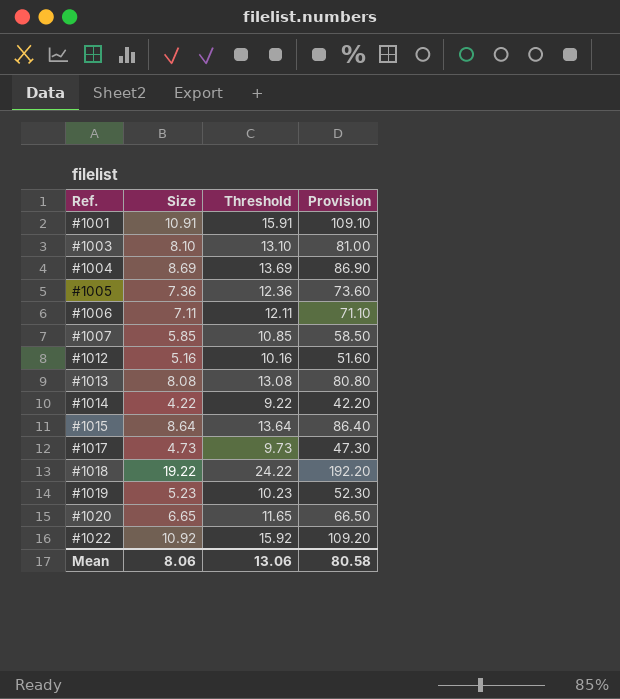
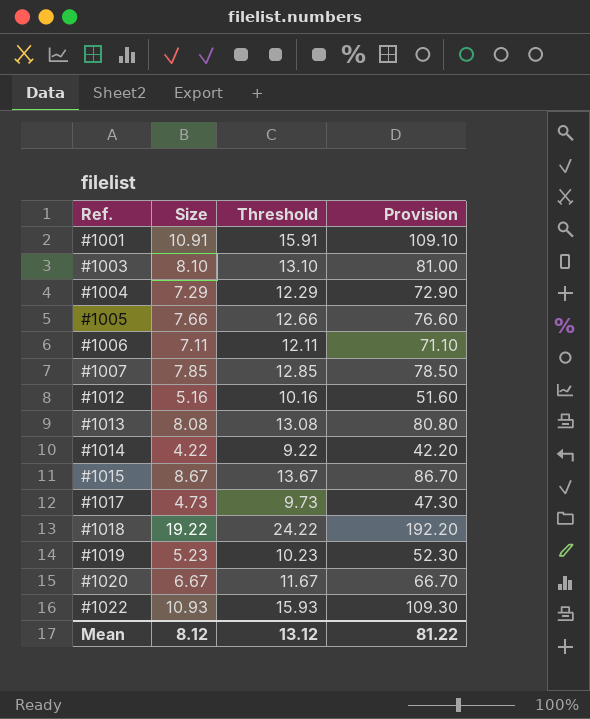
#1004 | Size: 8.69 -> 7.29
#1004 | Threshold: 13.69 -> 12.29
#1004 | Provision: 86.90 -> 72.90
#1005 | Size: 7.36 -> 7.66
#1005 | Threshold: 12.36 -> 12.66
#1005 | Provision: 73.60 -> 76.60
#1007 | Size: 5.85 -> 7.85
#1007 | Threshold: 10.85 -> 12.85
#1007 | Provision: 58.50 -> 78.50
#1015 | Size: 8.64 -> 8.67
#1015 | Threshold: 13.64 -> 13.67
#1015 | Provision: 86.40 -> 86.70
#1020 | Size: 6.65 -> 6.67
#1020 | Threshold: 11.65 -> 11.67
#1020 | Provision: 66.50 -> 66.70
#1022 | Size: 10.92 -> 10.93
#1022 | Threshold: 15.92 -> 15.93
#1022 | Provision: 109.20 -> 109.30
Mean | Size: 8.06 -> 8.12
Mean | Threshold: 13.06 -> 13.12
Mean | Provision: 80.58 -> 81.22

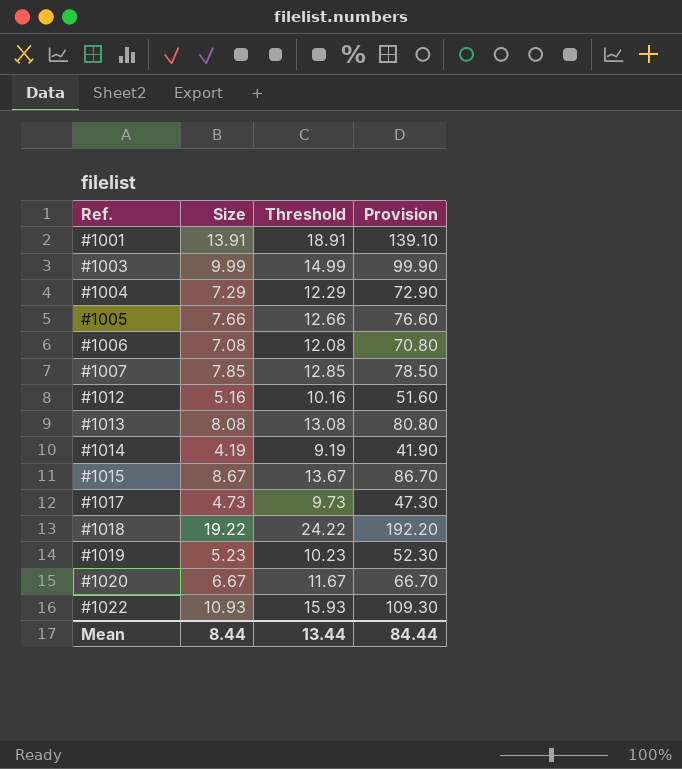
#1001 | Size: 10.91 -> 13.91
#1001 | Threshold: 15.91 -> 18.91
#1001 | Provision: 109.10 -> 139.10
#1003 | Size: 8.10 -> 9.99
#1003 | Threshold: 13.10 -> 14.99
#1003 | Provision: 81.00 -> 99.90
#1006 | Size: 7.11 -> 7.08
#1006 | Threshold: 12.11 -> 12.08
#1006 | Provision: 71.10 -> 70.80
#1014 | Size: 4.22 -> 4.19
#1014 | Threshold: 9.22 -> 9.19
#1014 | Provision: 42.20 -> 41.90
Mean | Size: 8.12 -> 8.44
Mean | Threshold: 13.12 -> 13.44
Mean | Provision: 81.22 -> 84.44

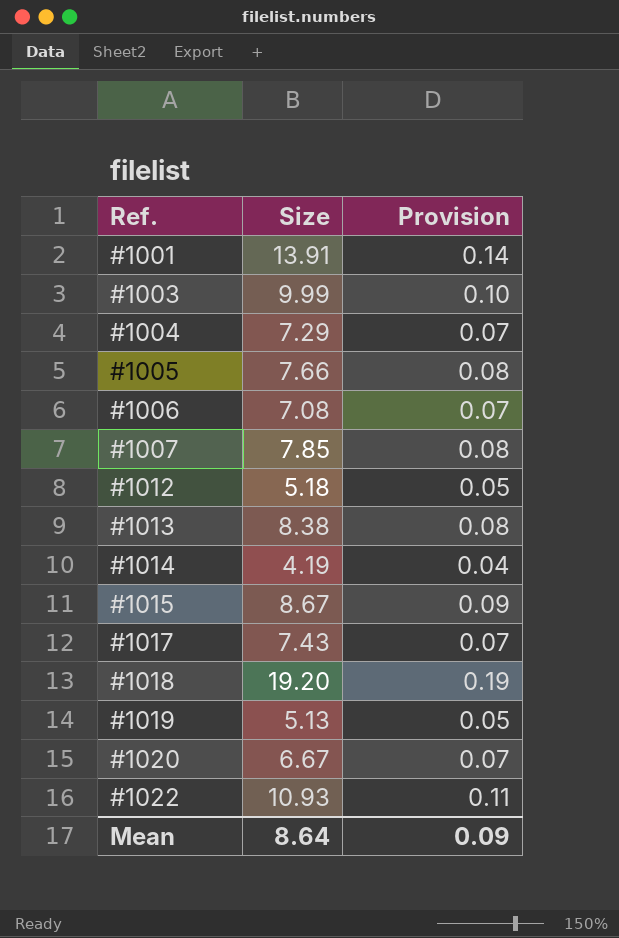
column Threshold | formula: [Size] + 5 -> none
column Provision | formula: [Size] * 10 -> [Size] * 0.01
#1012 | Size: 5.16 -> 5.18
#1013 | Size: 8.08 -> 8.38
#1017 | Size: 4.73 -> 7.43
#1018 | Size: 19.22 -> 19.20
#1019 | Size: 5.23 -> 5.13
Mean | Size: 8.44 -> 8.64
Mean | Provision: 84.44 -> 0.09

